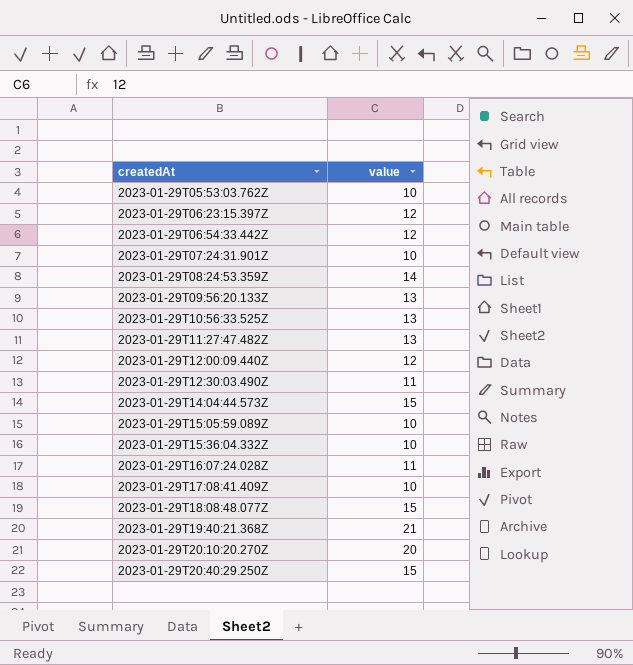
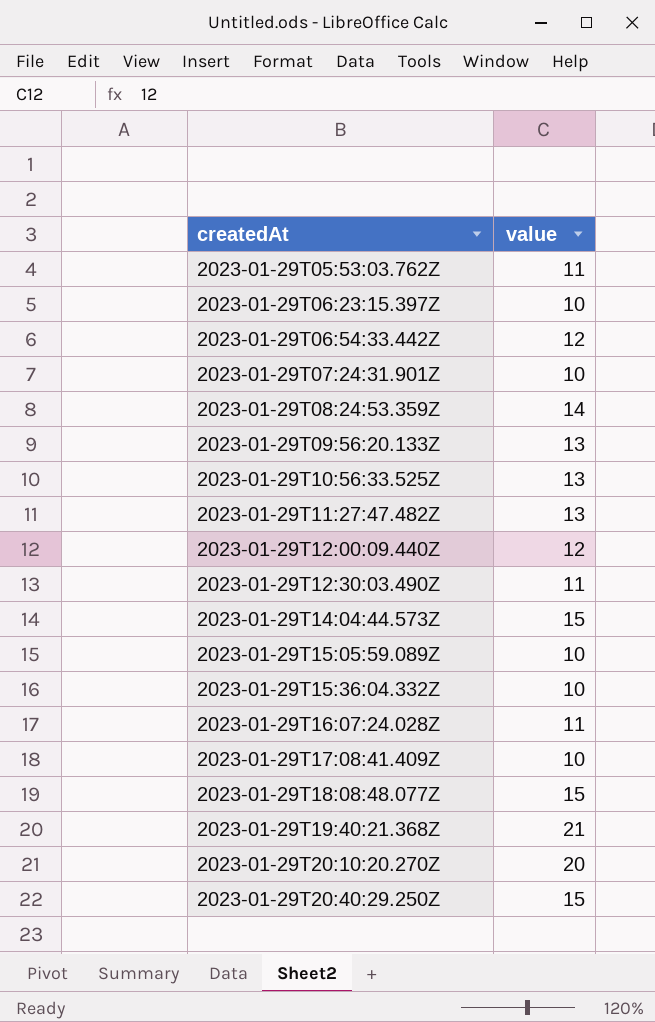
2023-01-29T05:53:03.762Z | value: 10 -> 11
2023-01-29T06:23:15.397Z | value: 12 -> 10

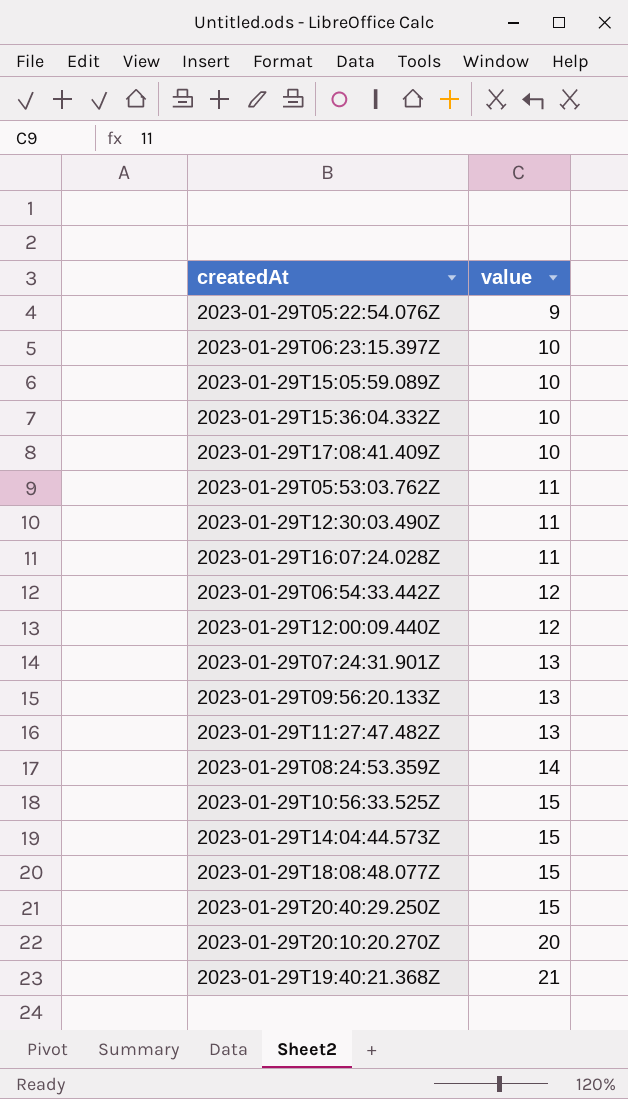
row order: createdAt ascending -> value ascending
row 2023-01-29T05:22:54.076Z: none -> 9
2023-01-29T07:24:31.901Z | value: 10 -> 13
2023-01-29T10:56:33.525Z | value: 13 -> 15

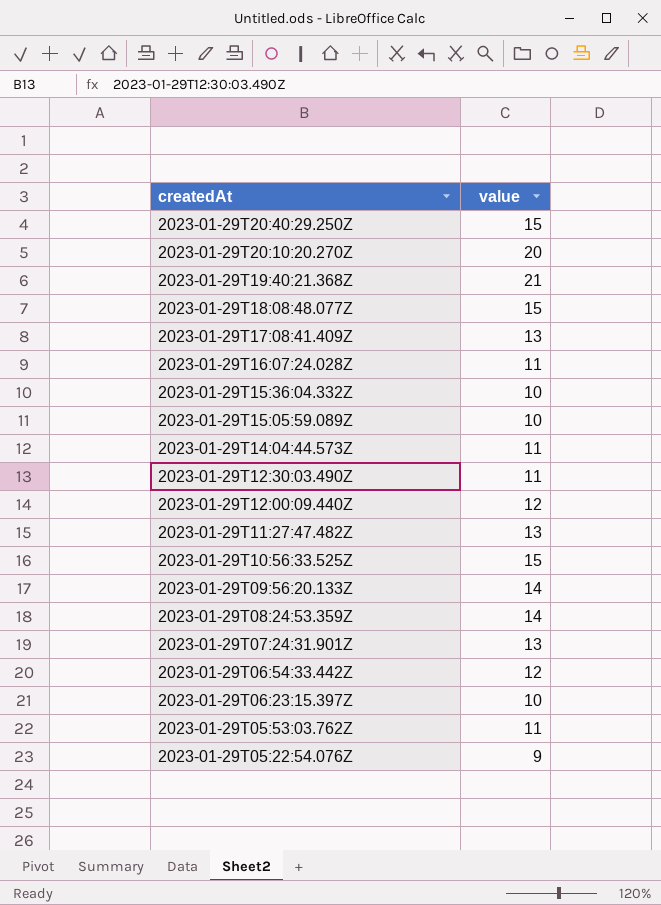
row order: value ascending -> createdAt descending
2023-01-29T17:08:41.409Z | value: 10 -> 13
2023-01-29T14:04:44.573Z | value: 15 -> 11
2023-01-29T09:56:20.133Z | value: 13 -> 14

